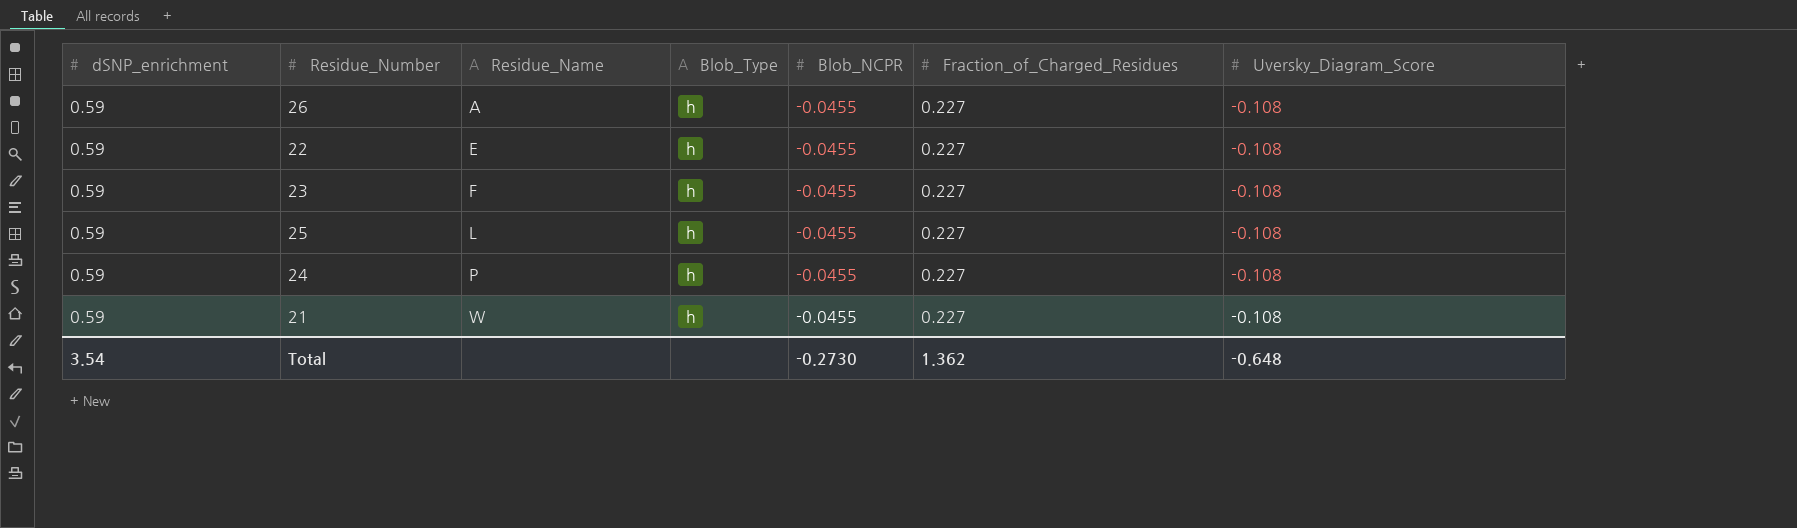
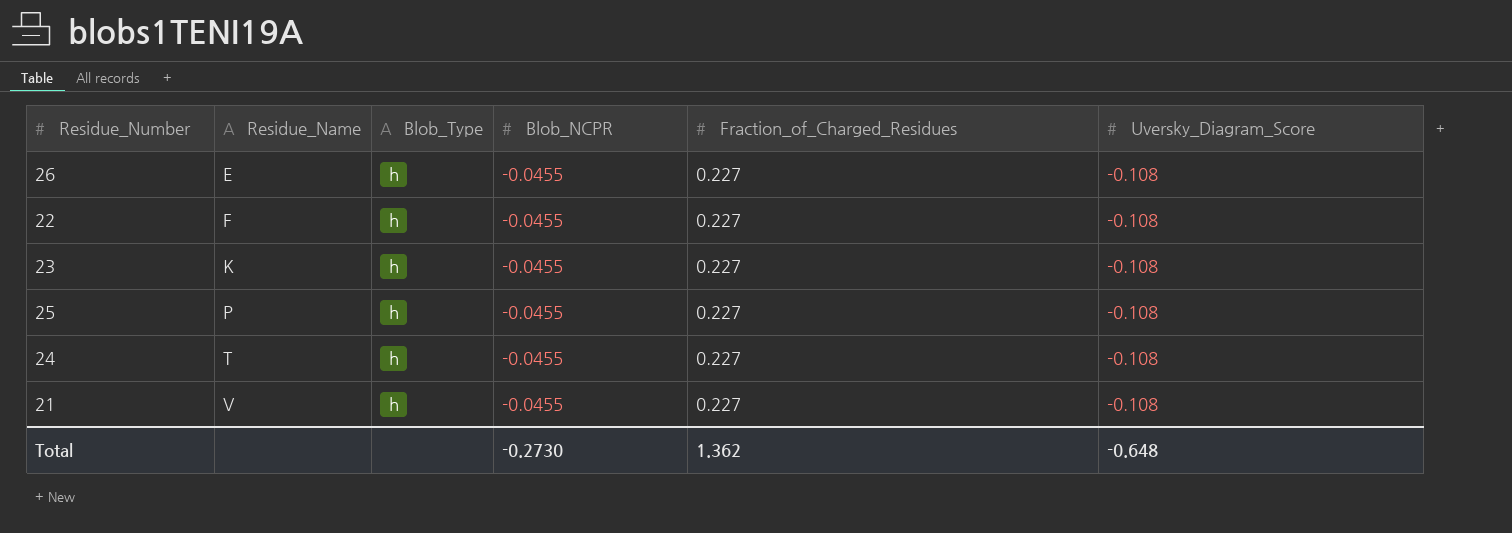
column dSNP_enrichment | position: 1 -> none
26 | Residue_Name: A -> E
22 | Residue_Name: E -> F
23 | Residue_Name: F -> K
25 | Residue_Name: L -> P
24 | Residue_Name: P -> T
21 | Residue_Name: W -> V

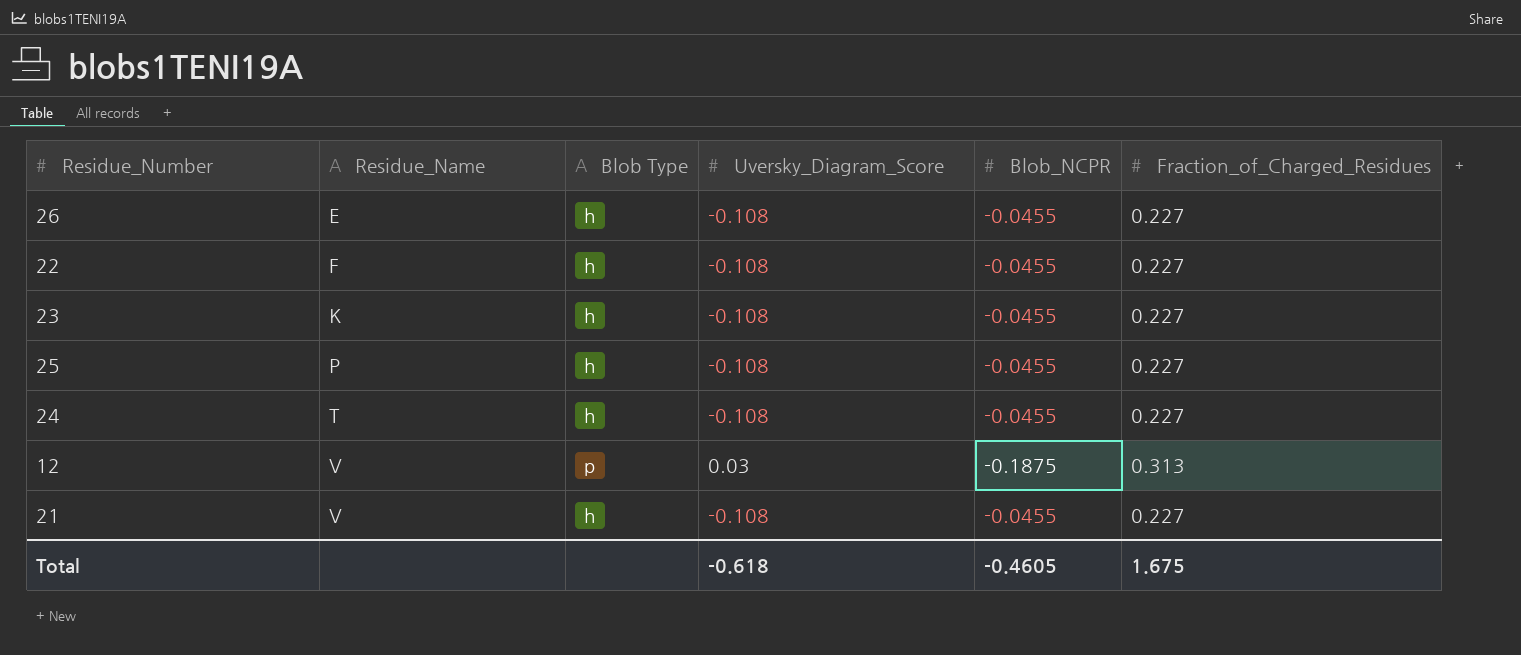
column name: Blob_Type -> Blob Type
column Uversky_Diagram_Score | position: 6 -> 4
row 12: none -> V | p | 0.03 | -0.1875 | 0.313
Total | Uversky_Diagram_Score: -0.648 -> -0.618
Total | Blob_NCPR: -0.2730 -> -0.4605
Total | Fraction_of_Charged_Residues: 1.362 -> 1.675

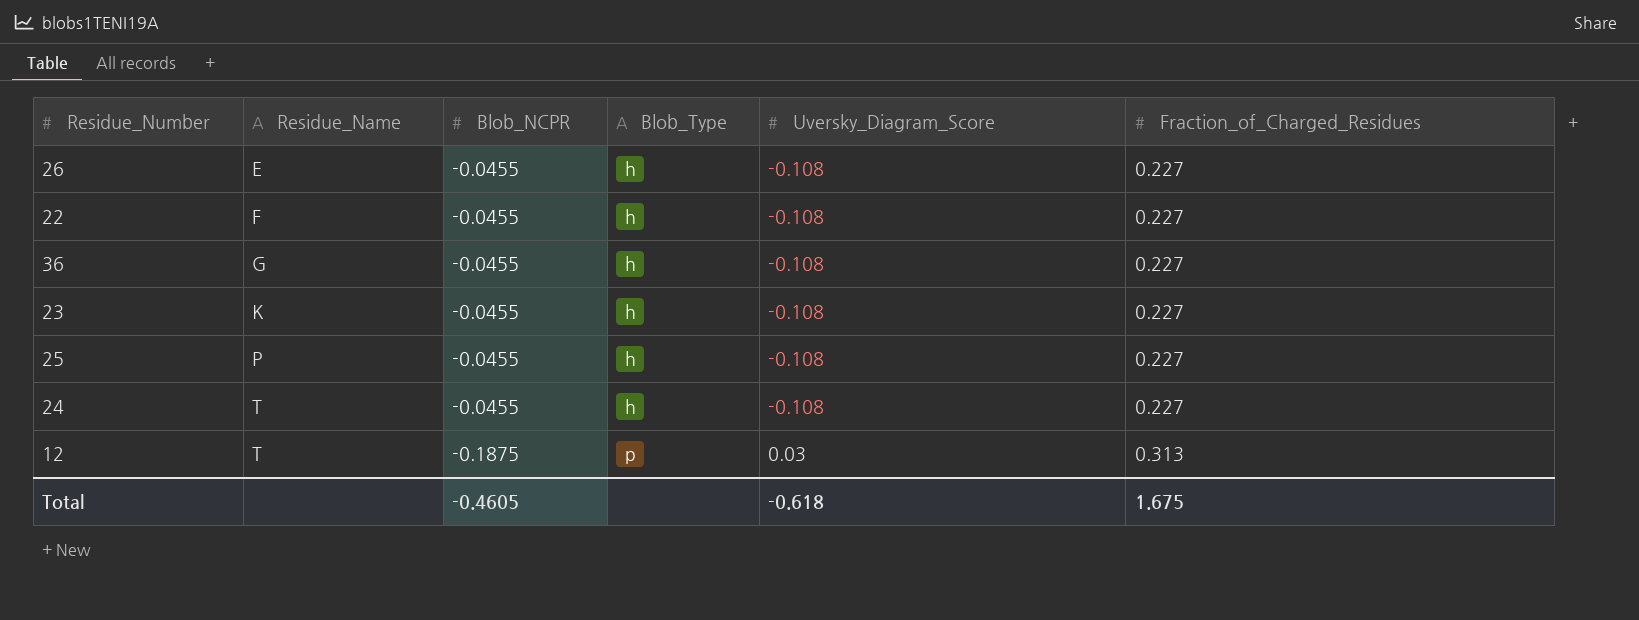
column Blob_NCPR | position: 5 -> 3
column name: Blob Type -> Blob_Type
row 21: V | h | -0.108 | -0.0455 | 0.227 -> none
row 36: none -> G | -0.0455 | h | -0.108 | 0.227
12 | Residue_Name: V -> T

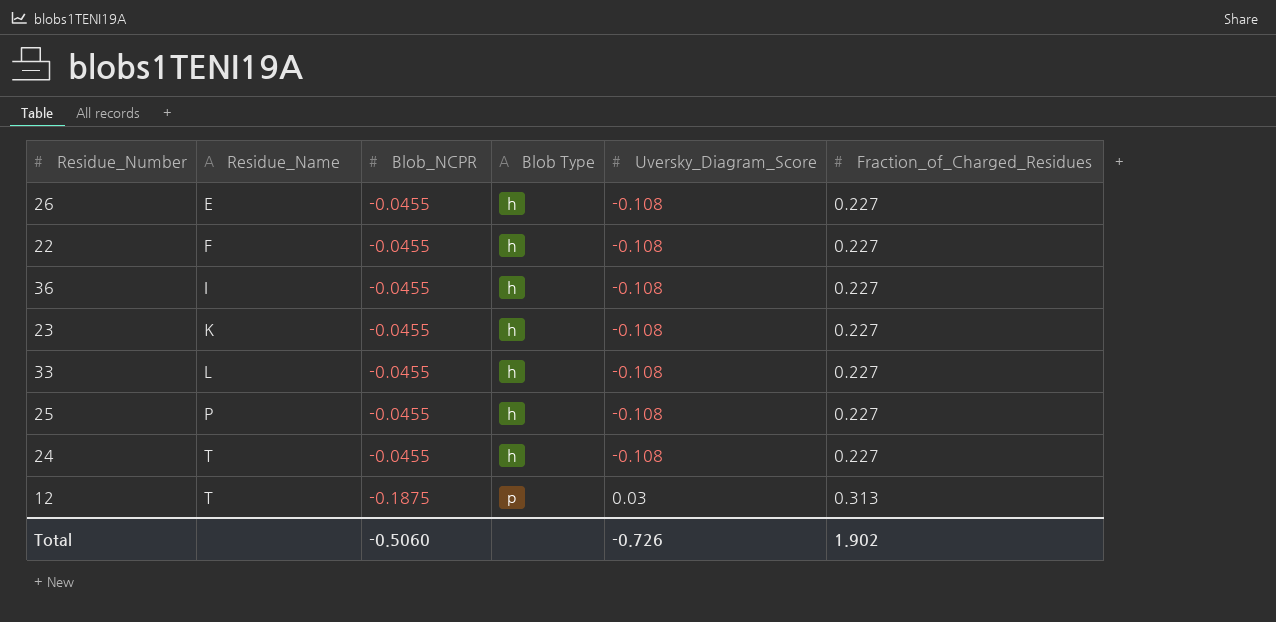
column name: Blob_Type -> Blob Type
36 | Residue_Name: G -> I
row 33: none -> L | -0.0455 | h | -0.108 | 0.227
Total | Blob_NCPR: -0.4605 -> -0.5060
Total | Uversky_Diagram_Score: -0.618 -> -0.726
Total | Fraction_of_Charged_Residues: 1.675 -> 1.902

